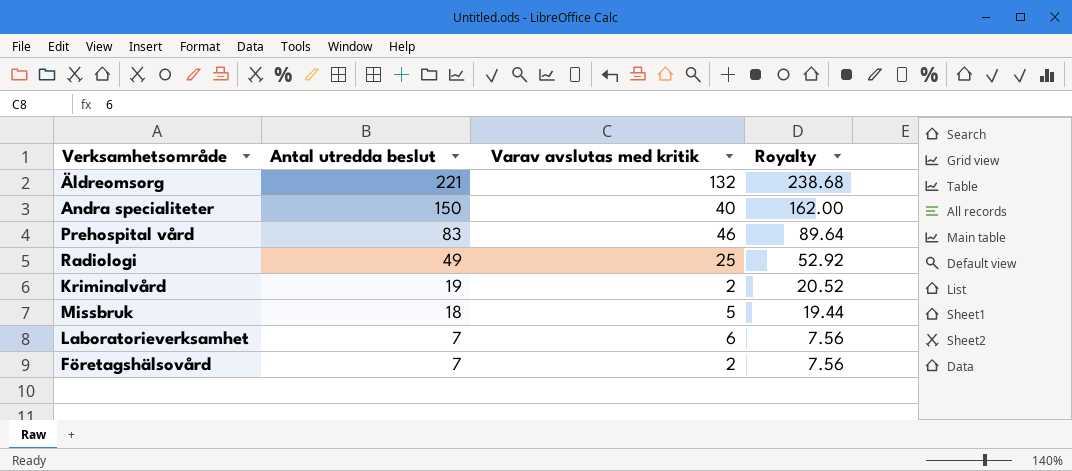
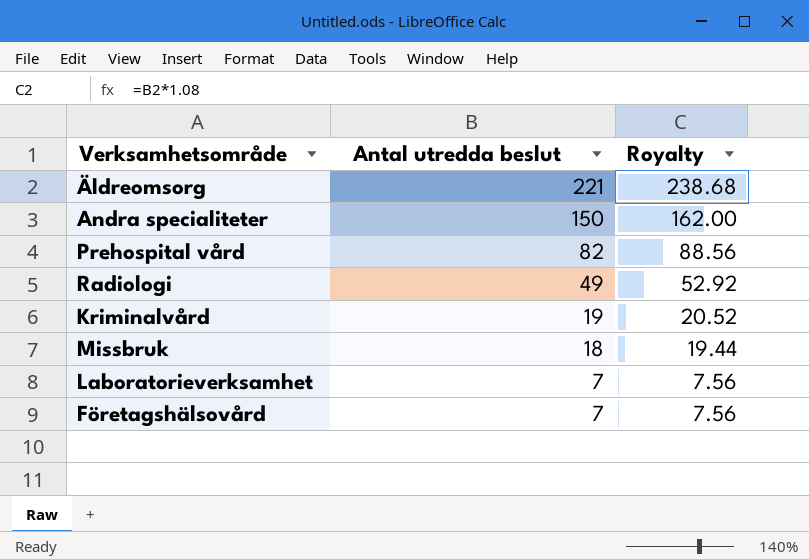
column Varav avslutas med kritik | position: 3 -> none
Prehospital vård | Antal utredda beslut: 83 -> 82
Prehospital vård | Royalty: 89.64 -> 88.56

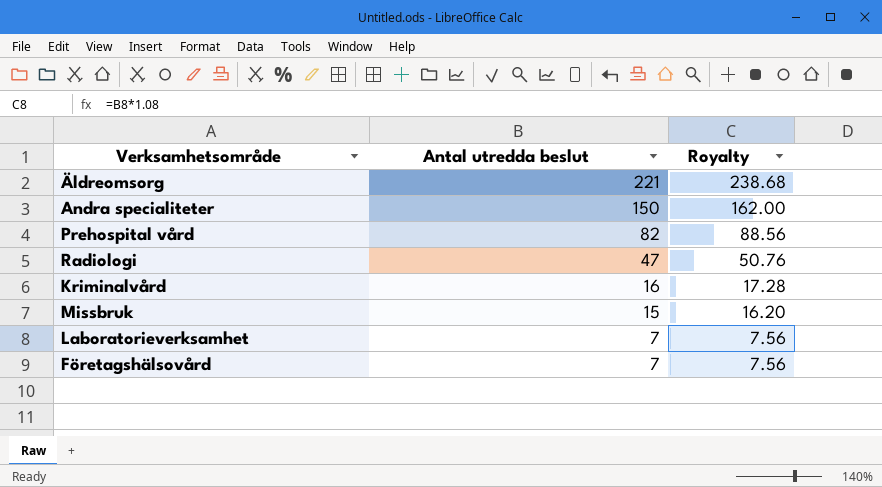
Radiologi | Antal utredda beslut: 49 -> 47
Radiologi | Royalty: 52.92 -> 50.76
Kriminalvård | Antal utredda beslut: 19 -> 16
Kriminalvård | Royalty: 20.52 -> 17.28
Missbruk | Antal utredda beslut: 18 -> 15
Missbruk | Royalty: 19.44 -> 16.20

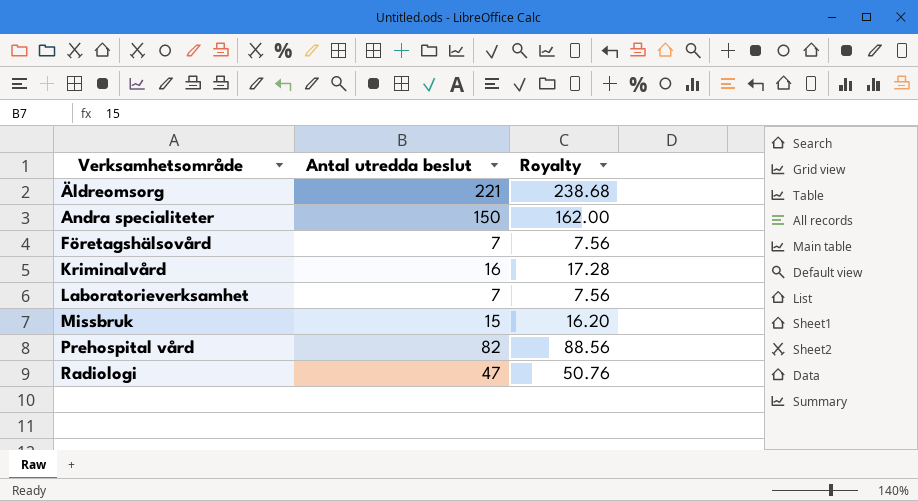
row order: Antal utredda beslut descending -> Verksamhetsområde ascending

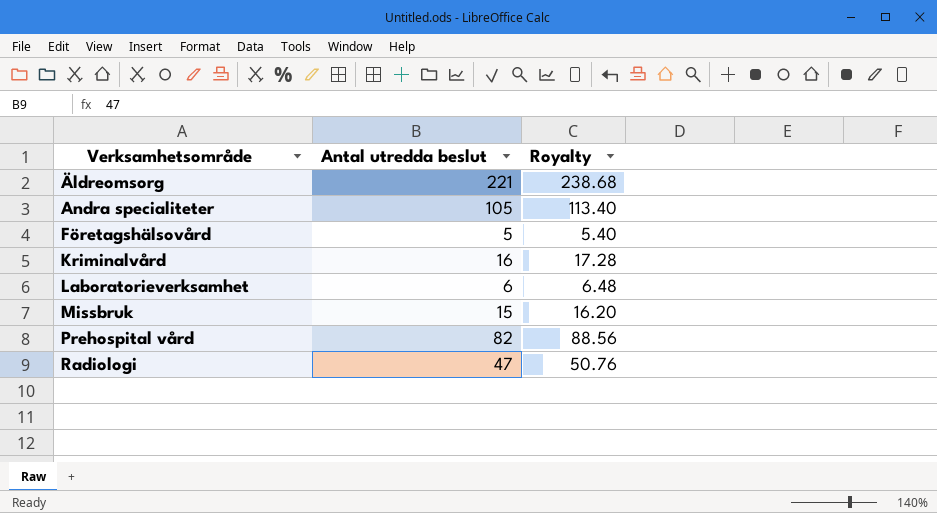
Andra specialiteter | Antal utredda beslut: 150 -> 105
Andra specialiteter | Royalty: 162.00 -> 113.40
Företagshälsovård | Antal utredda beslut: 7 -> 5
Företagshälsovård | Royalty: 7.56 -> 5.40
Laboratorieverksamhet | Antal utredda beslut: 7 -> 6
Laboratorieverksamhet | Royalty: 7.56 -> 6.48

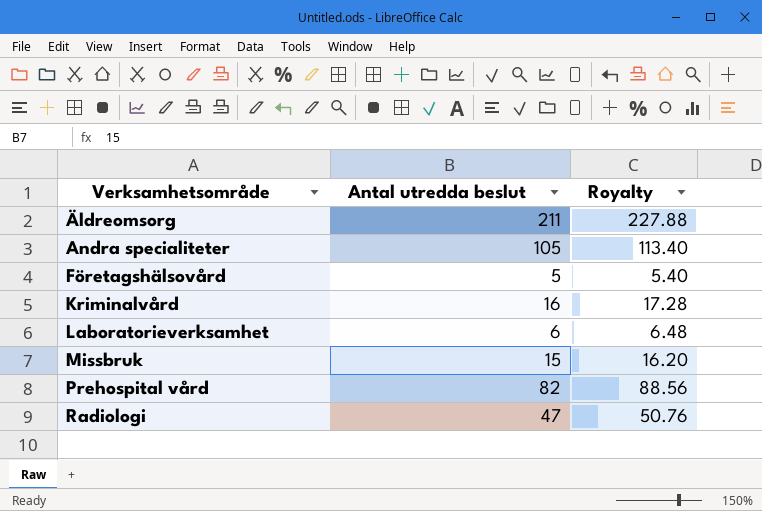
Äldreomsorg | Antal utredda beslut: 221 -> 211
Äldreomsorg | Royalty: 238.68 -> 227.88

